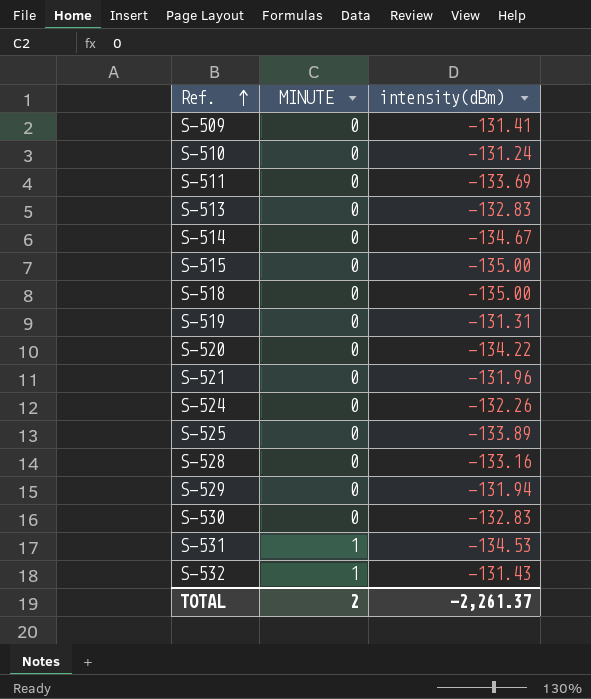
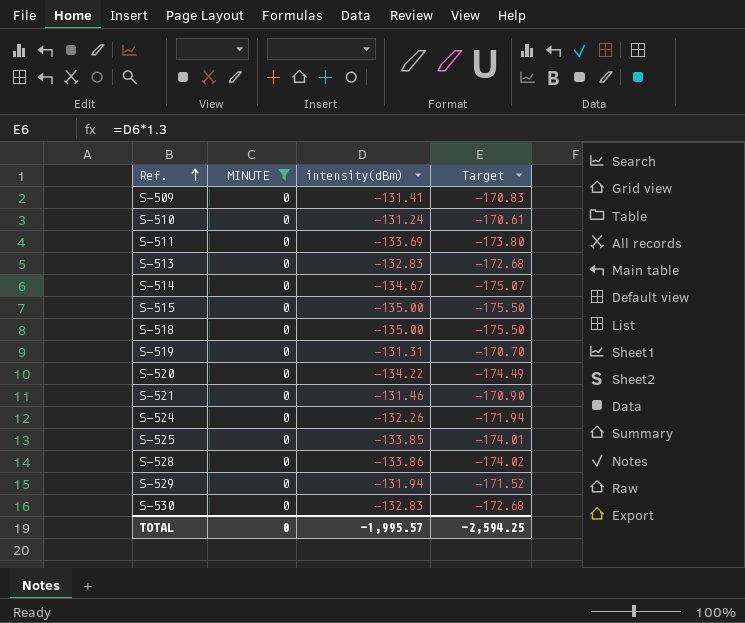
filter: none -> MINUTE = 0
column Target | formula: none -> [intensity(dBm)] * 1.3
S-521 | intensity(dBm): -131.96 -> -131.46
S-525 | intensity(dBm): -133.89 -> -133.85
S-528 | intensity(dBm): -133.16 -> -133.86
TOTAL | MINUTE: 2 -> 0
TOTAL | intensity(dBm): -2,261.37 -> -1,995.57

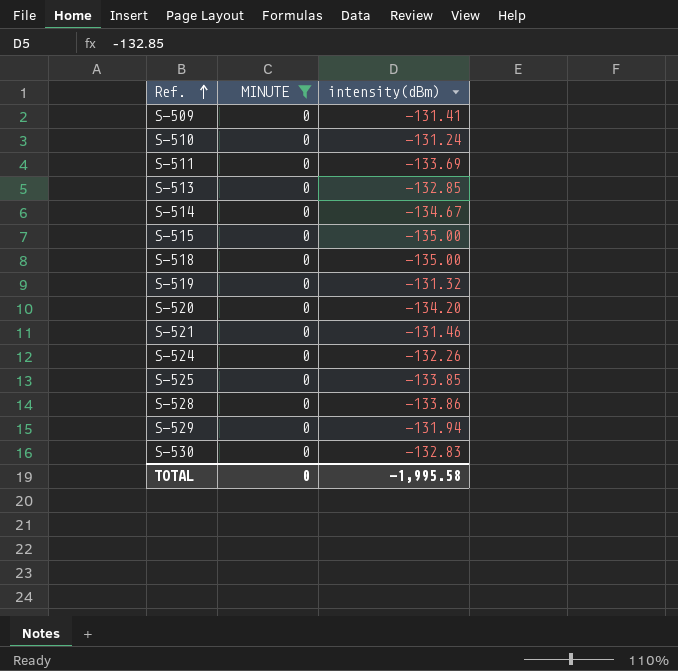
column Target | formula: [intensity(dBm)] * 1.3 -> none
S-513 | intensity(dBm): -132.83 -> -132.85
S-519 | intensity(dBm): -131.31 -> -131.32
S-520 | intensity(dBm): -134.22 -> -134.20
TOTAL | intensity(dBm): -1,995.57 -> -1,995.58

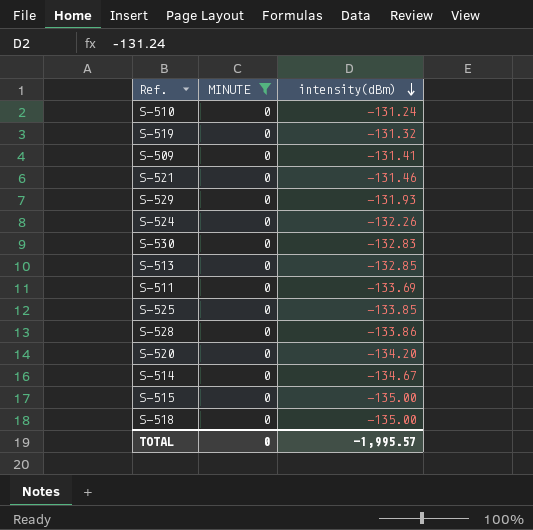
row order: Ref. ascending -> intensity(dBm) descending
S-529 | intensity(dBm): -131.94 -> -131.93
TOTAL | intensity(dBm): -1,995.58 -> -1,995.57

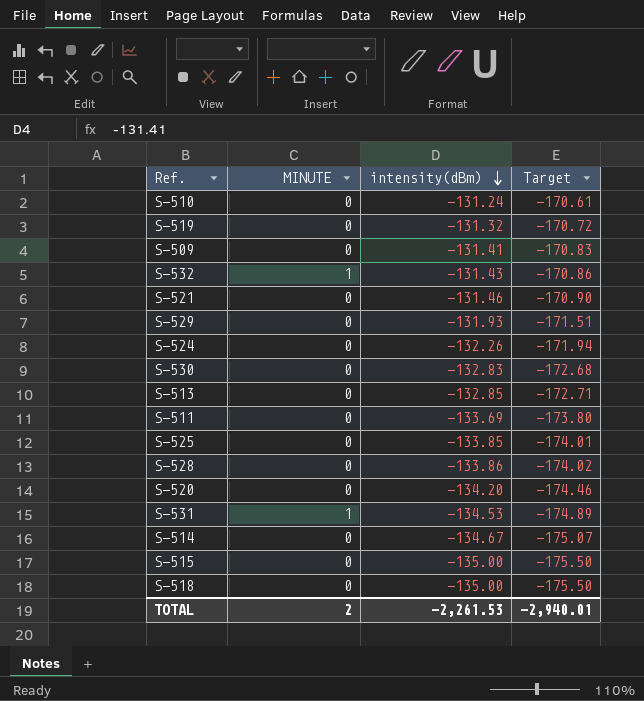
filter: MINUTE = 0 -> none
column Target | formula: none -> [intensity(dBm)] * 1.3
TOTAL | MINUTE: 0 -> 2
TOTAL | intensity(dBm): -1,995.57 -> -2,261.53

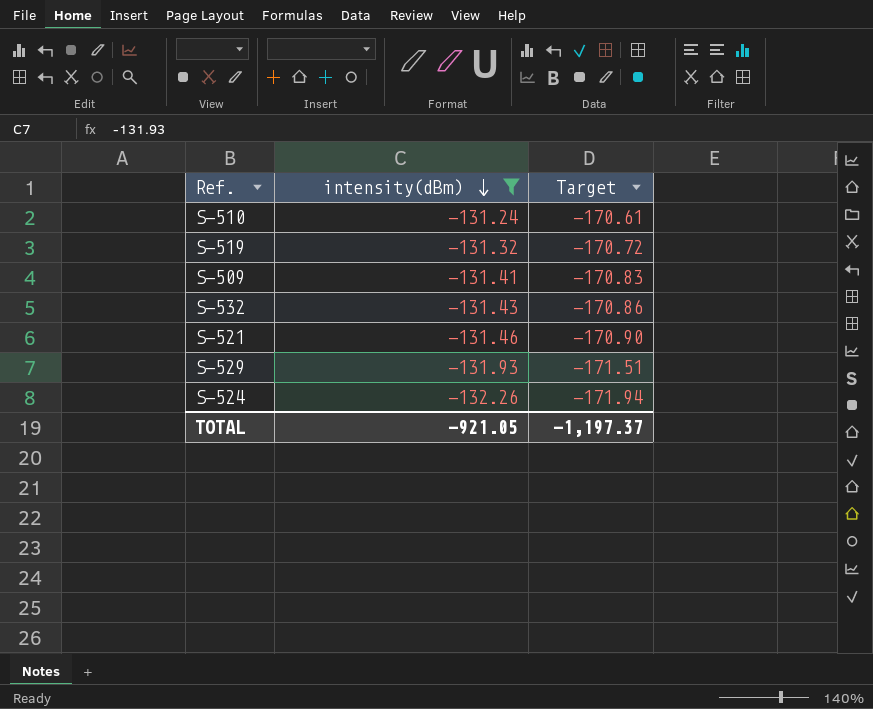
filter: none -> intensity(dBm) >= -132.26
column MINUTE | position: 2 -> none
TOTAL | intensity(dBm): -2,261.53 -> -921.05
TOTAL | Target: -2,940.01 -> -1,197.37

